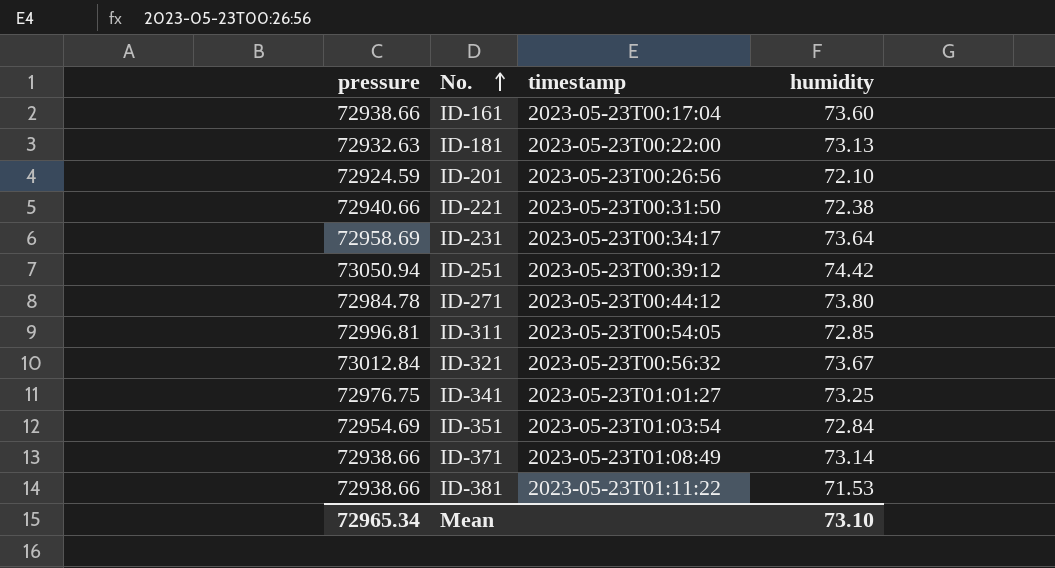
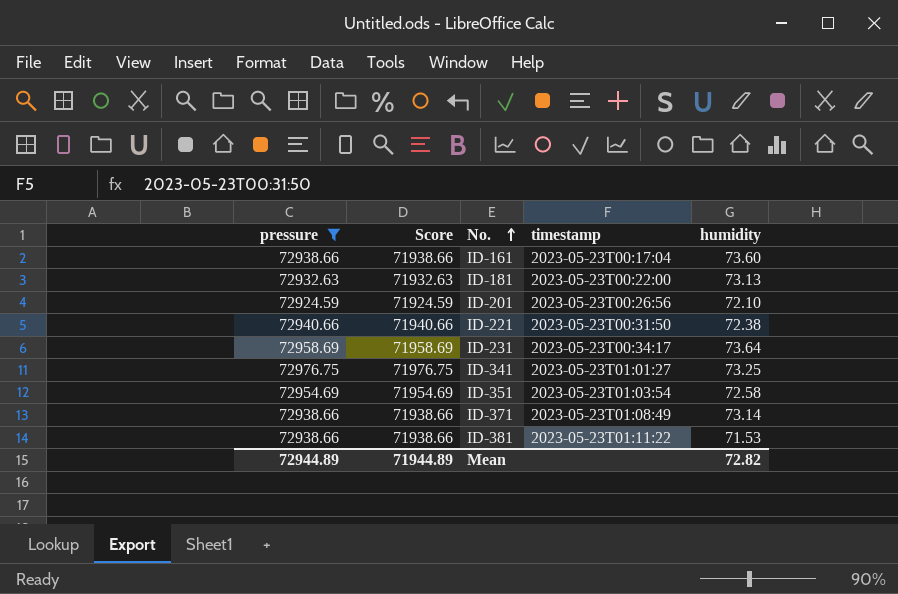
filter: none -> pressure <= 72976.75
column Score | formula: none -> [pressure] - 1000
ID-351 | humidity: 72.84 -> 72.58
Mean | pressure: 72965.34 -> 72944.89
Mean | humidity: 73.10 -> 72.82

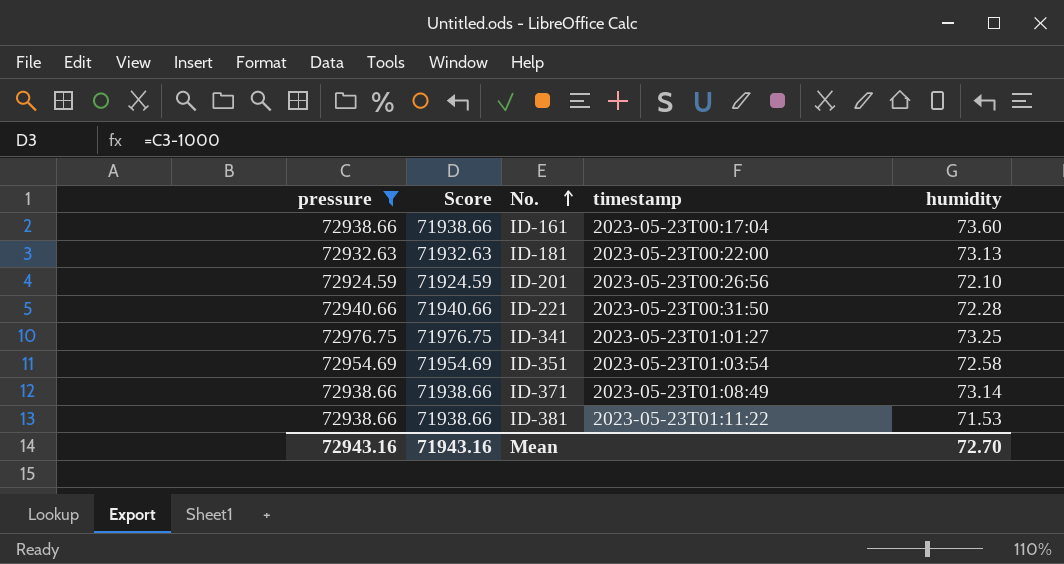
row ID-231: 72958.69 | 71958.69 | 2023-05-23T00:34:17 | 73.64 -> none
ID-221 | humidity: 72.38 -> 72.28
Mean | pressure: 72944.89 -> 72943.16
Mean | Score: 71944.89 -> 71943.16
Mean | humidity: 72.82 -> 72.70

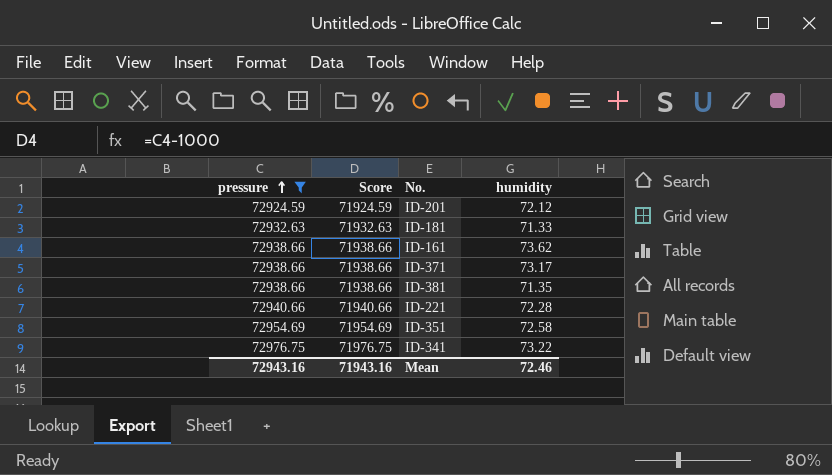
row order: No. ascending -> pressure ascending
column timestamp | position: 4 -> none
ID-201 | humidity: 72.10 -> 72.12
ID-181 | humidity: 73.13 -> 71.33
ID-161 | humidity: 73.60 -> 73.62
ID-371 | humidity: 73.14 -> 73.17
ID-381 | humidity: 71.53 -> 71.35
ID-341 | humidity: 73.25 -> 73.22
Mean | humidity: 72.70 -> 72.46

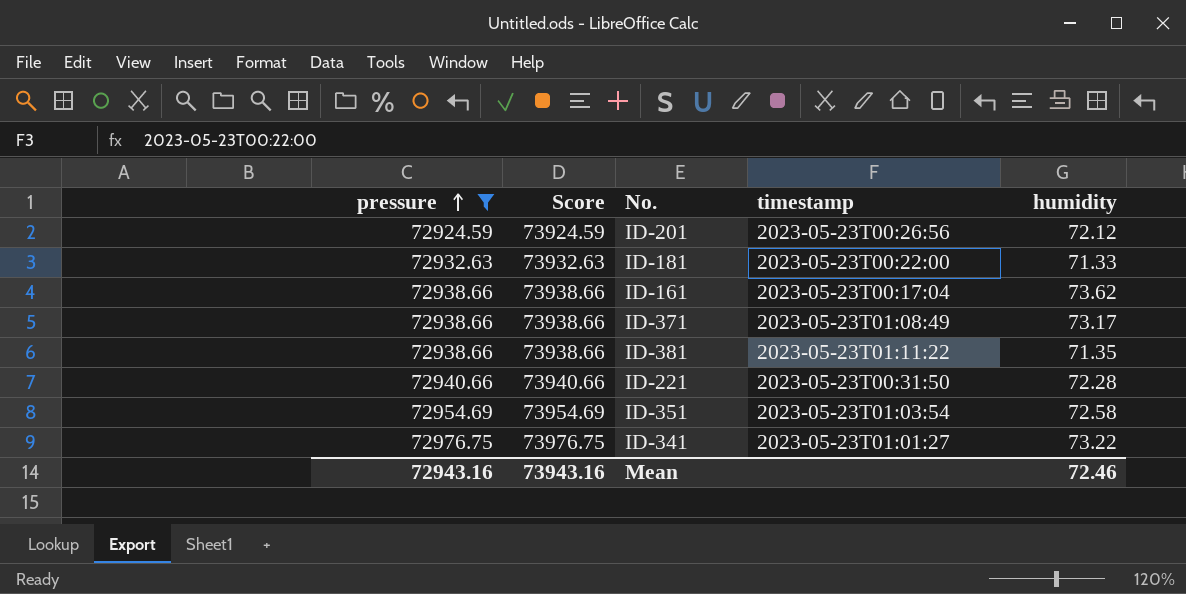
column Score | formula: [pressure] - 1000 -> [pressure] + 1000
column timestamp | position: none -> 4
Mean | Score: 71943.16 -> 73943.16

